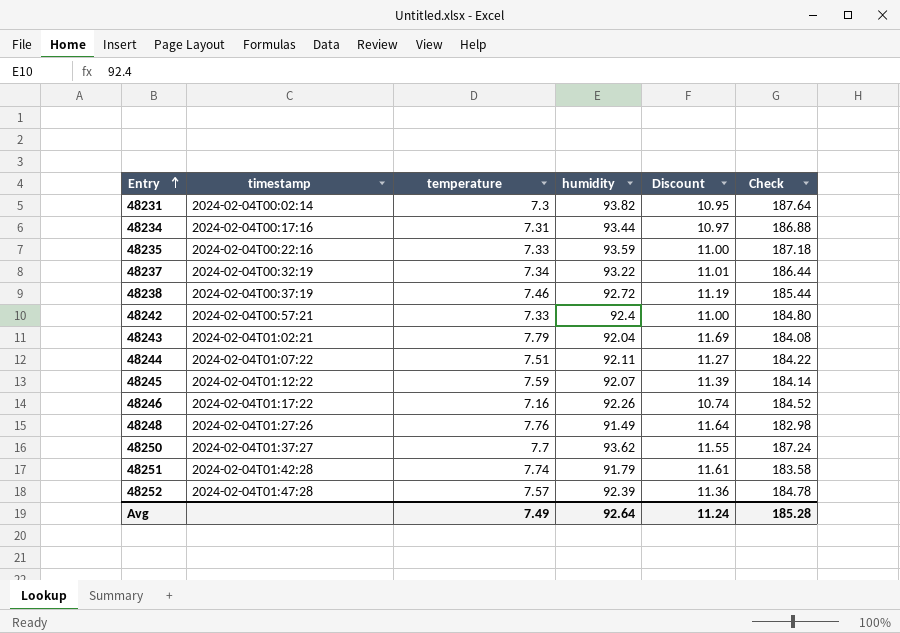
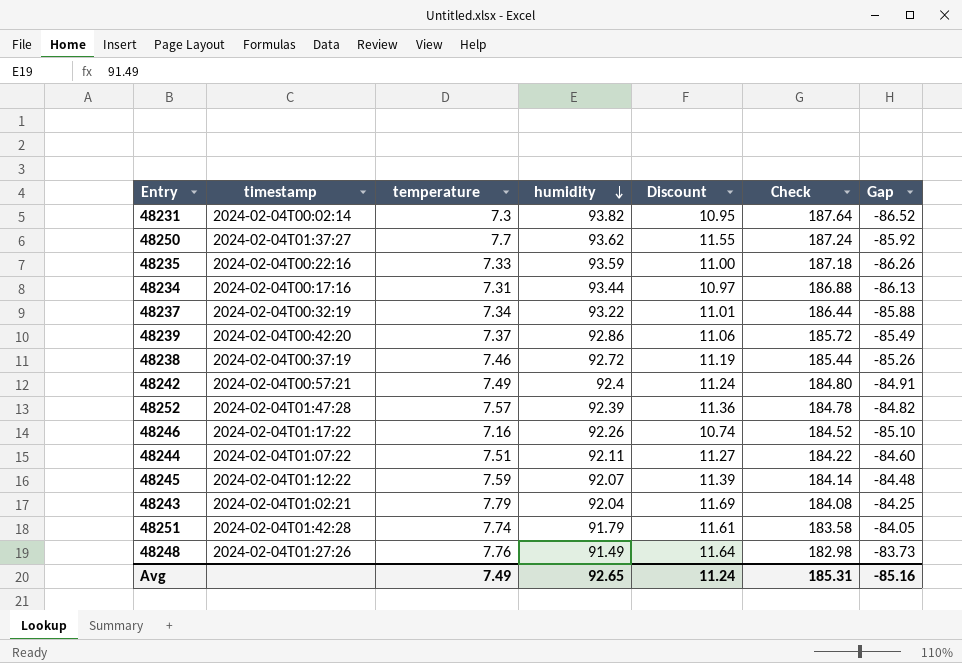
row order: Entry ascending -> humidity descending
column Gap | formula: none -> [temperature] - [humidity]
row 48239: none -> 2024-02-04T00:42:20 | 7.37 | 92.86 | 11.06 | 185.72 | -85.49
48242 | temperature: 7.33 -> 7.49
48242 | Discount: 11.00 -> 11.24
Avg | humidity: 92.64 -> 92.65
Avg | Check: 185.28 -> 185.31

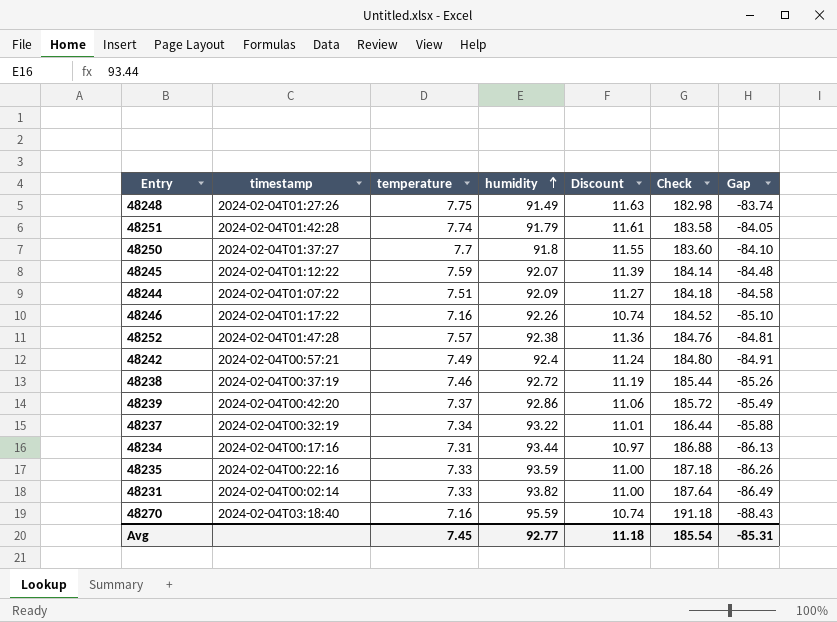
row order: humidity descending -> humidity ascending
row 48243: 2024-02-04T01:02:21 | 7.79 | 92.04 | 11.69 | 184.08 | -84.25 -> none
48248 | temperature: 7.76 -> 7.75
48248 | Discount: 11.64 -> 11.63
48248 | Gap: -83.73 -> -83.74
48250 | humidity: 93.62 -> 91.8
48250 | Check: 187.24 -> 183.60
48250 | Gap: -85.92 -> -84.10
48244 | humidity: 92.11 -> 92.09
48244 | Check: 184.22 -> 184.18
48244 | Gap: -84.60 -> -84.58
48252 | humidity: 92.39 -> 92.38
48252 | Check: 184.78 -> 184.76
48252 | Gap: -84.82 -> -84.81
48231 | temperature: 7.3 -> 7.33
48231 | Discount: 10.95 -> 11.00
48231 | Gap: -86.52 -> -86.49
row 48270: none -> 2024-02-04T03:18:40 | 7.16 | 95.59 | 10.74 | 191.18 | -88.43
Avg | temperature: 7.49 -> 7.45
Avg | humidity: 92.65 -> 92.77
Avg | Discount: 11.24 -> 11.18
Avg | Check: 185.31 -> 185.54
Avg | Gap: -85.16 -> -85.31

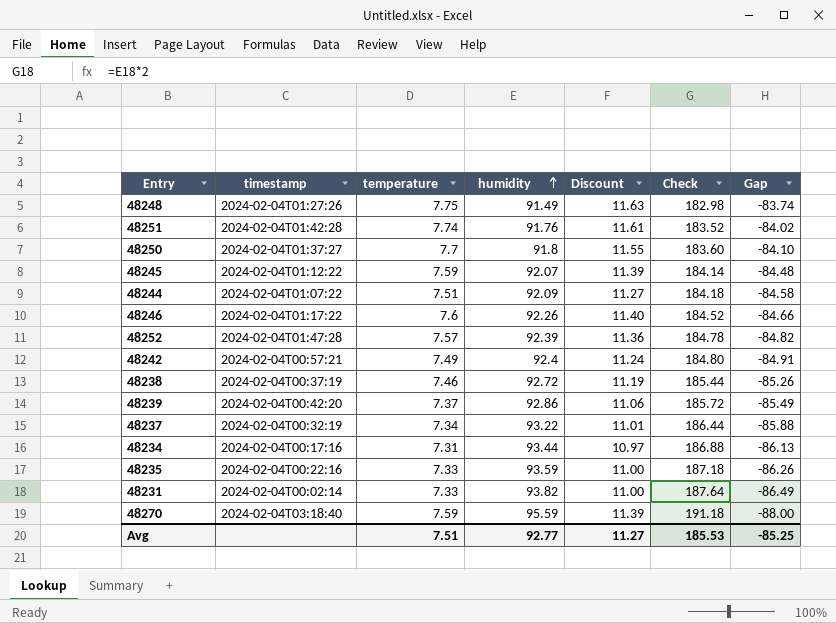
48251 | humidity: 91.79 -> 91.76
48251 | Check: 183.58 -> 183.52
48251 | Gap: -84.05 -> -84.02
48246 | temperature: 7.16 -> 7.6
48246 | Discount: 10.74 -> 11.40
48246 | Gap: -85.10 -> -84.66
48252 | humidity: 92.38 -> 92.39
48252 | Check: 184.76 -> 184.78
48252 | Gap: -84.81 -> -84.82
48270 | temperature: 7.16 -> 7.59
48270 | Discount: 10.74 -> 11.39
48270 | Gap: -88.43 -> -88.00
Avg | temperature: 7.45 -> 7.51
Avg | Discount: 11.18 -> 11.27
Avg | Check: 185.54 -> 185.53
Avg | Gap: -85.31 -> -85.25

